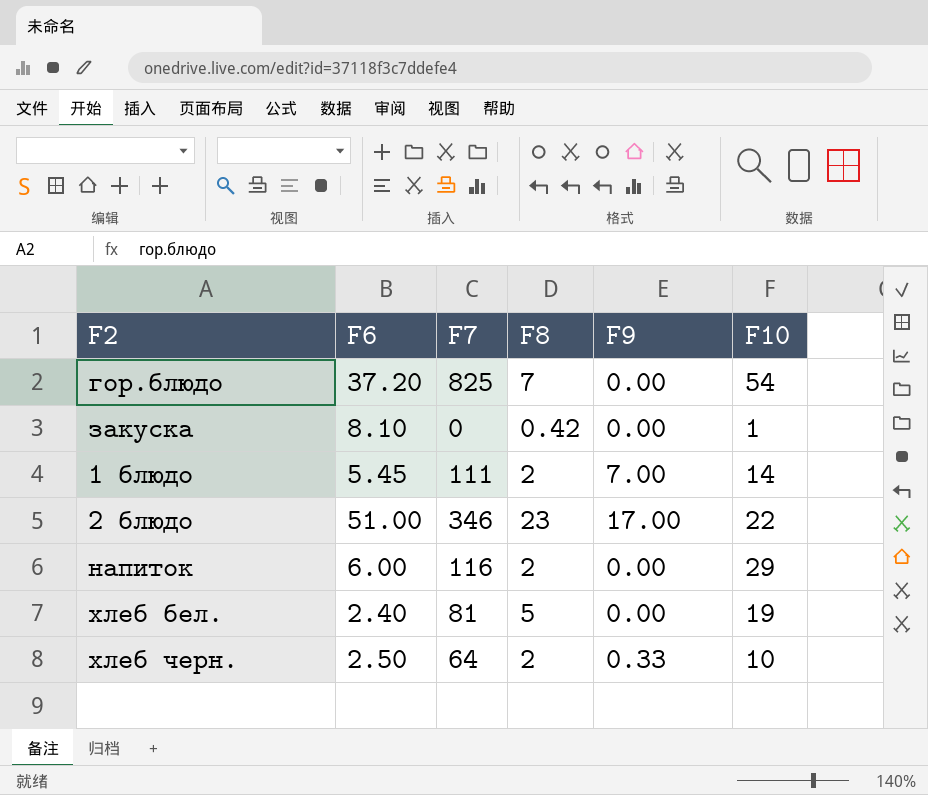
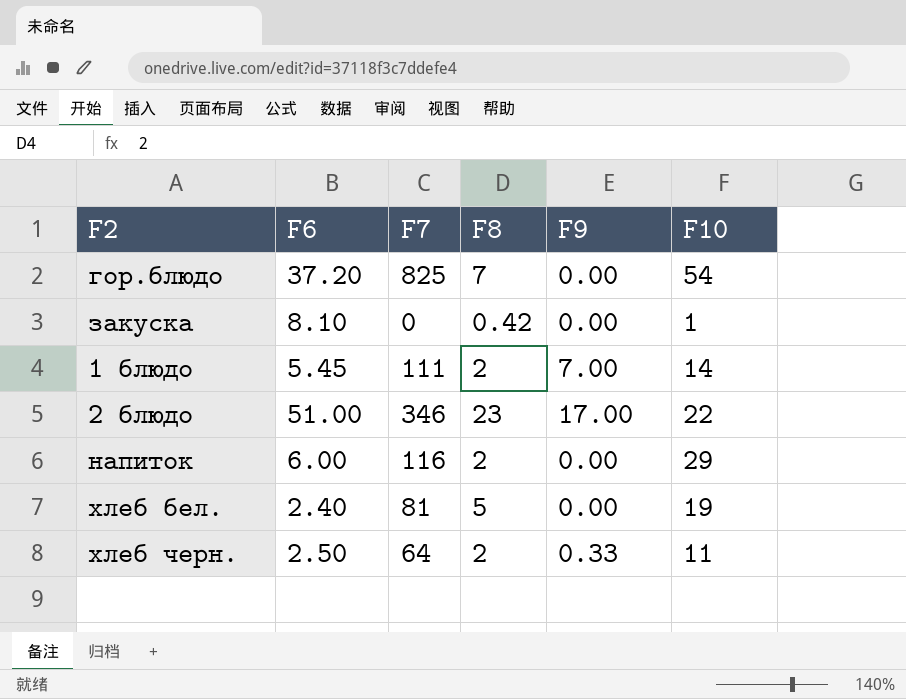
хлеб черн. | F10: 10 -> 11

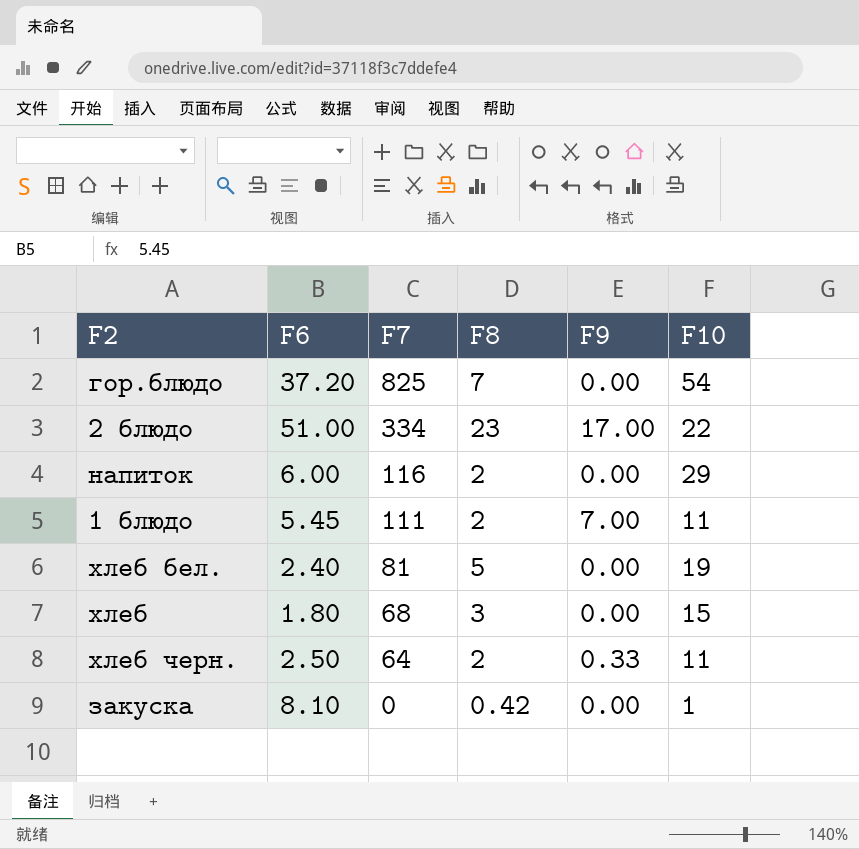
row order: none -> F7 descending
2 блюдо | F7: 346 -> 334
1 блюдо | F10: 14 -> 11
row хлеб: none -> 1.80 | 68 | 3 | 0.00 | 15

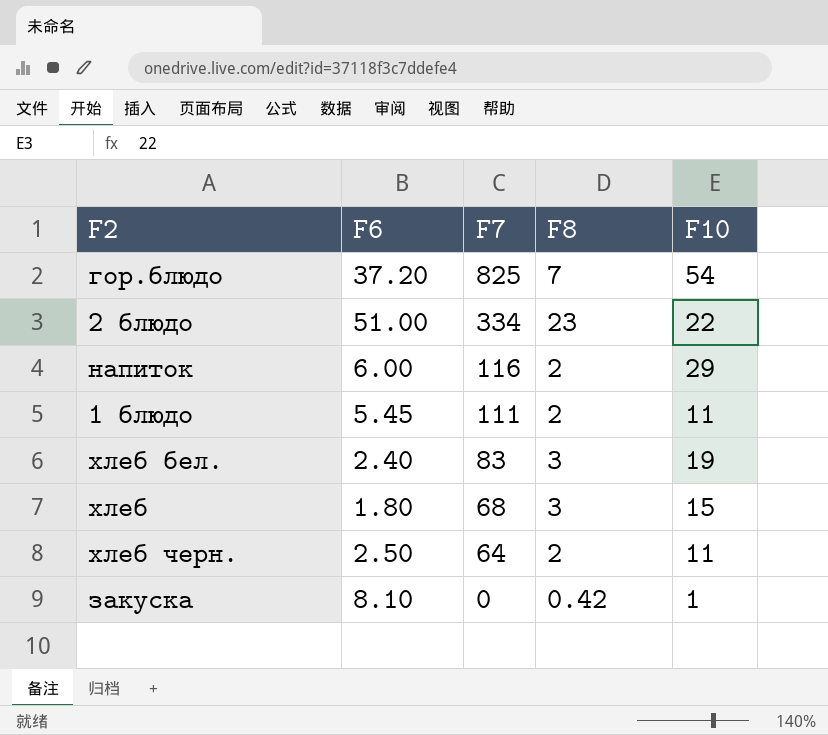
column F9 | position: 5 -> none
хлеб бел. | F7: 81 -> 83
хлеб бел. | F8: 5 -> 3

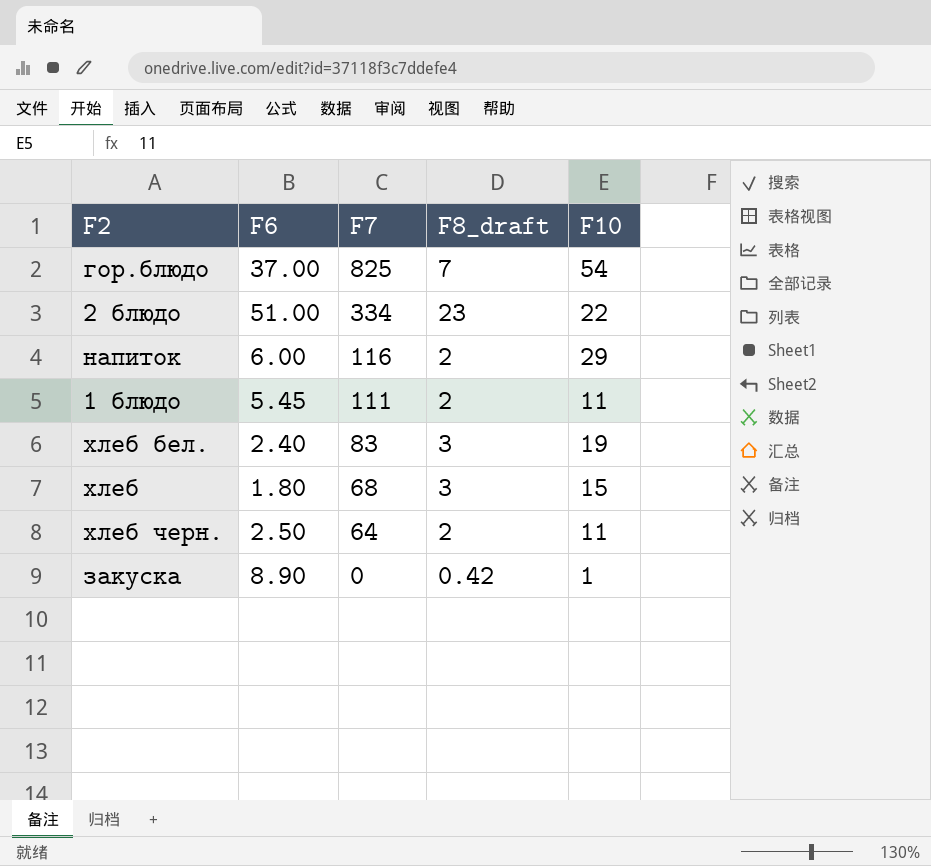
column name: F8 -> F8_draft
гор.блюдо | F6: 37.20 -> 37.00
закуска | F6: 8.10 -> 8.90

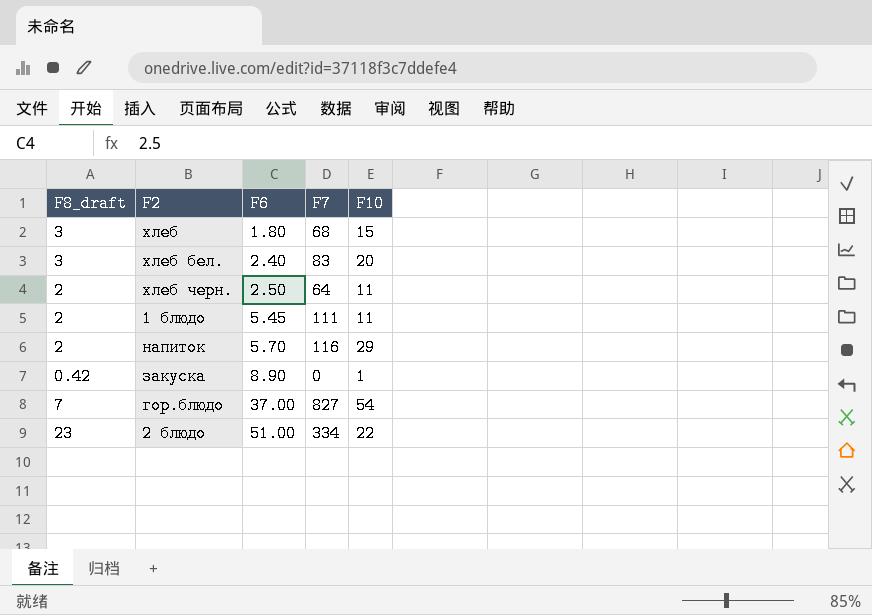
row order: F7 descending -> F6 ascending
column F8_draft | position: 4 -> 1
хлеб бел. | F10: 19 -> 20
напиток | F6: 6.00 -> 5.70
гор.блюдо | F7: 825 -> 827

